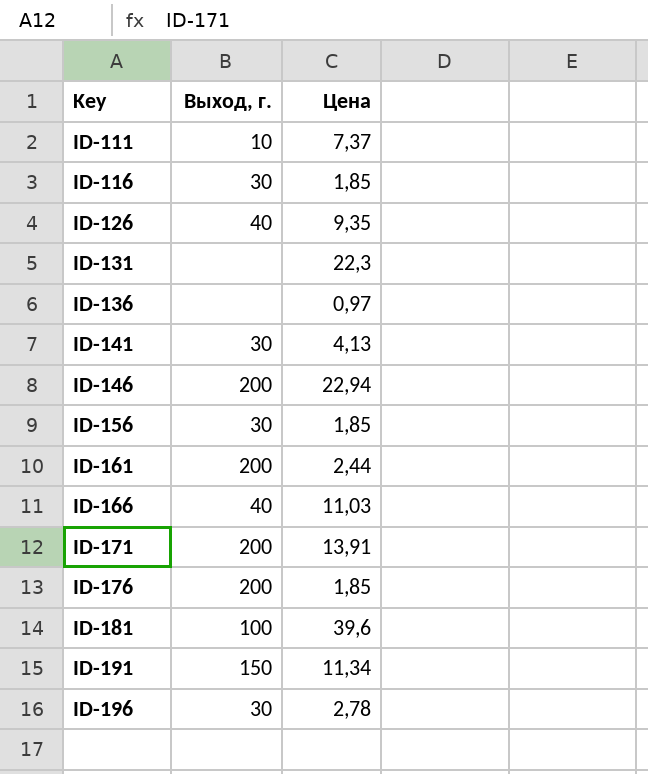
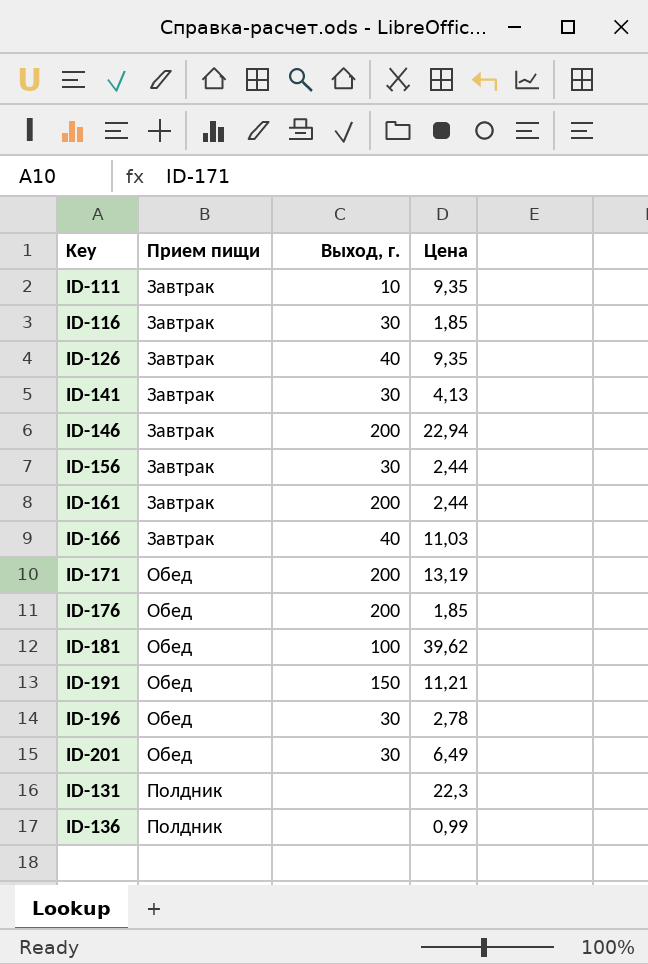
row order: Key ascending -> Прием пищи ascending
column Прием пищи | position: none -> 2
ID-111 | Цена: 7,37 -> 9,35
ID-156 | Цена: 1,85 -> 2,44
ID-171 | Цена: 13,91 -> 13,19
ID-181 | Цена: 39,6 -> 39,62
ID-191 | Цена: 11,34 -> 11,21
row ID-201: none -> Обед | 30 | 6,49
ID-136 | Цена: 0,97 -> 0,99

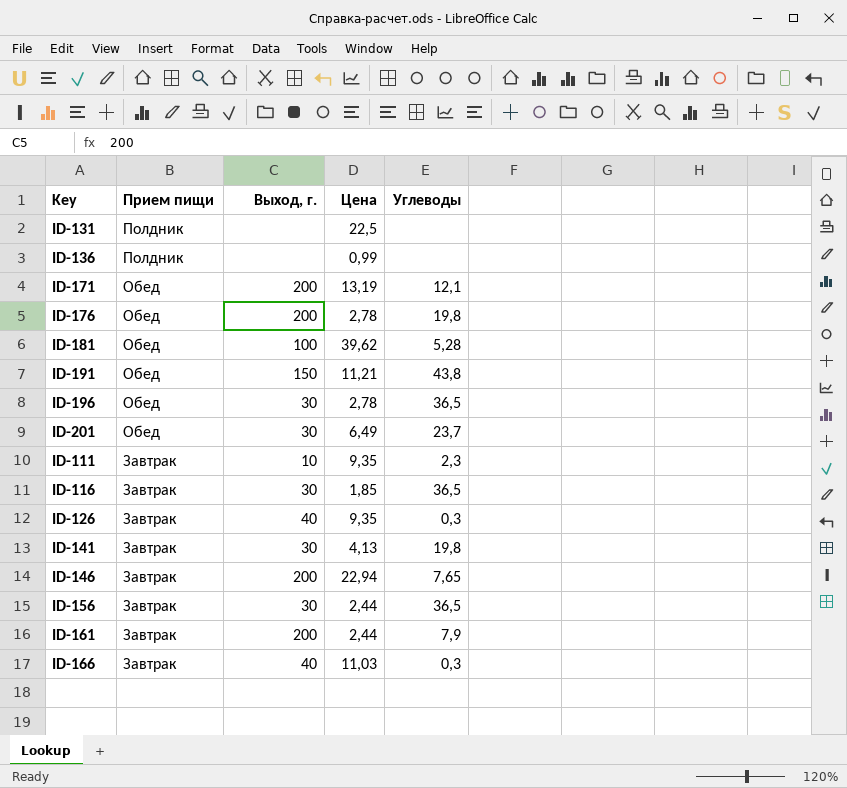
row order: Прием пищи ascending -> Прием пищи descending
column Углеводы | position: none -> 5
ID-131 | Цена: 22,3 -> 22,5
ID-176 | Цена: 1,85 -> 2,78

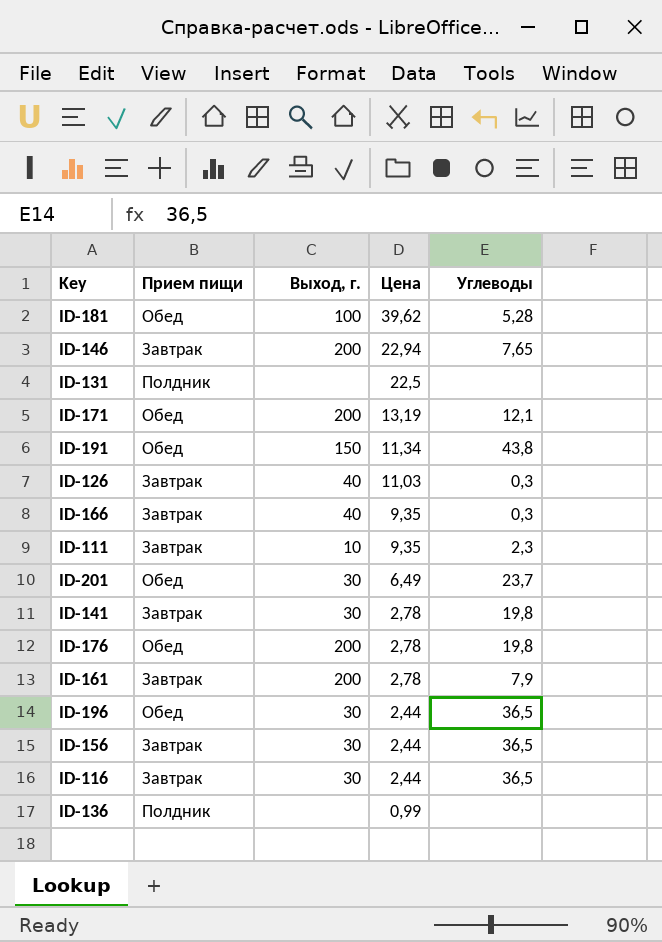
row order: Прием пищи descending -> Цена descending
ID-191 | Цена: 11,21 -> 11,34
ID-126 | Цена: 9,35 -> 11,03
ID-166 | Цена: 11,03 -> 9,35
ID-141 | Цена: 4,13 -> 2,78
ID-161 | Цена: 2,44 -> 2,78
ID-196 | Цена: 2,78 -> 2,44
ID-116 | Цена: 1,85 -> 2,44

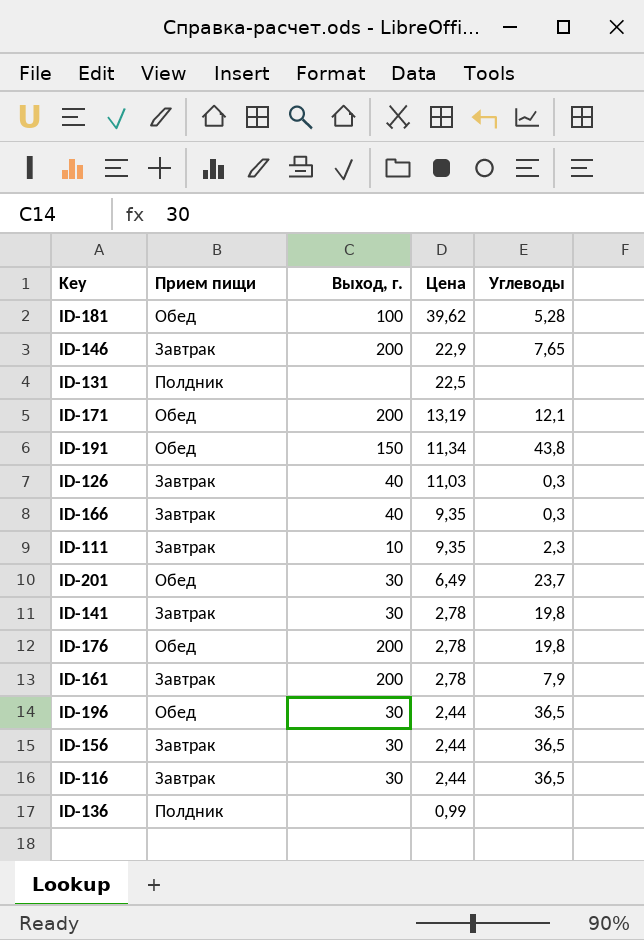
ID-146 | Цена: 22,94 -> 22,9

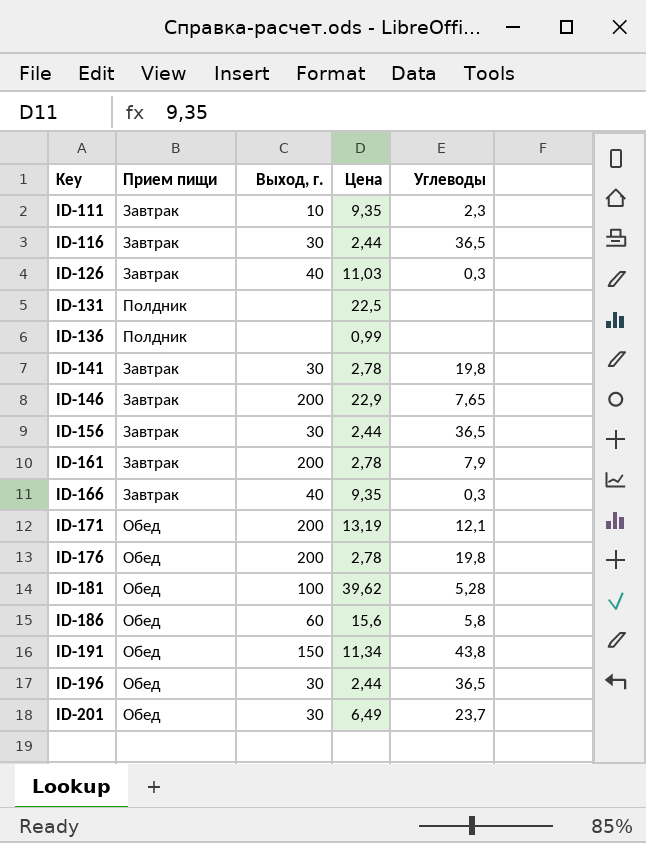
row order: Цена descending -> Key ascending
row ID-186: none -> Обед | 60 | 15,6 | 5,8

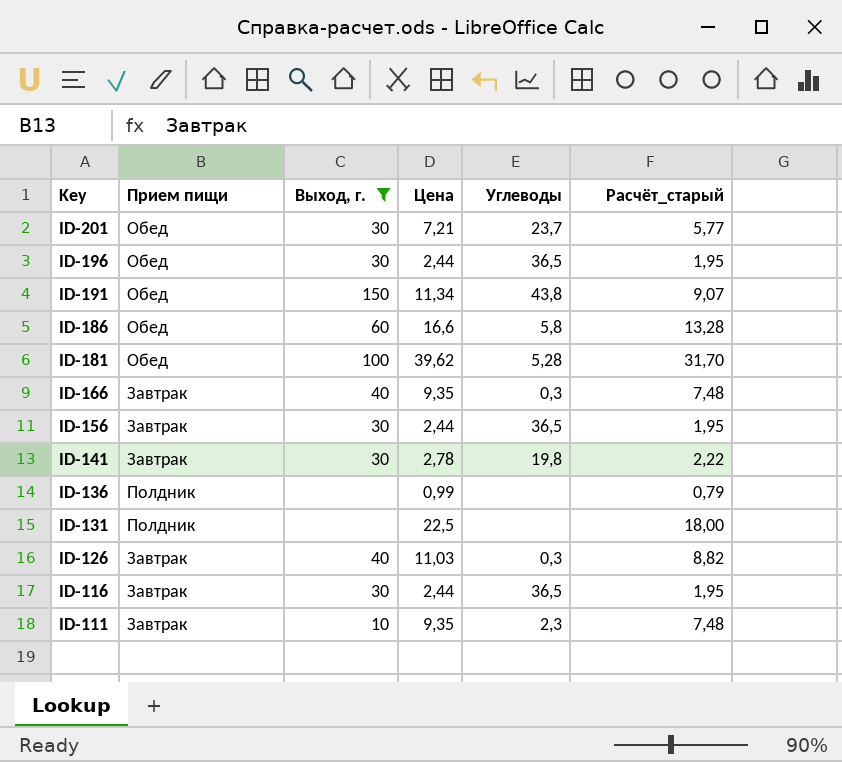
filter: none -> Выход, г. != 200
row order: Key ascending -> Key descending
column Расчёт_старый | formula: none -> [Цена] * 0,8
ID-201 | Цена: 6,49 -> 7,21
ID-186 | Цена: 15,6 -> 16,6

